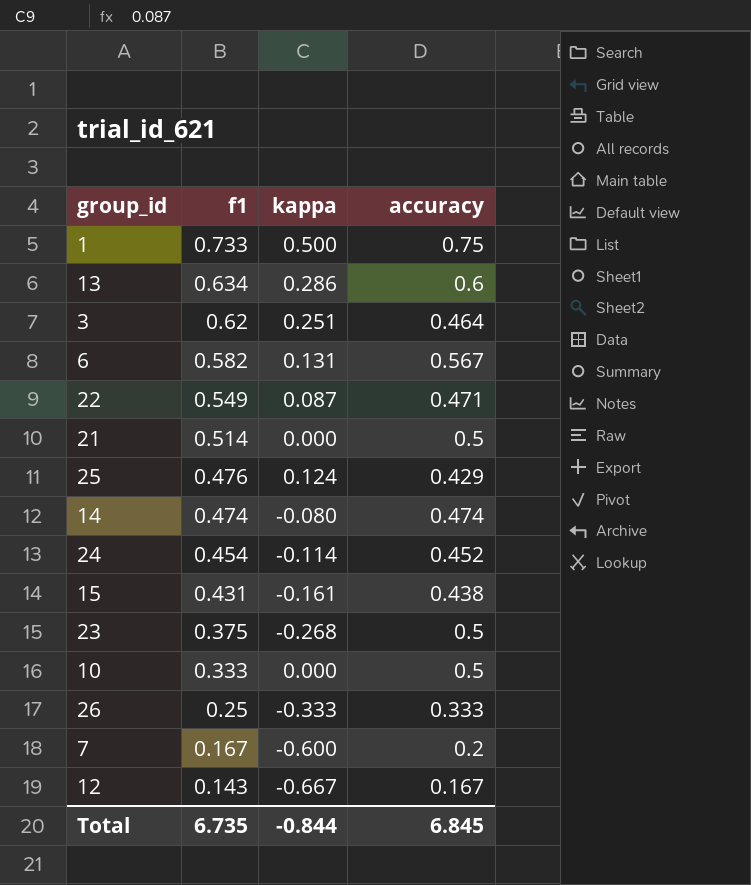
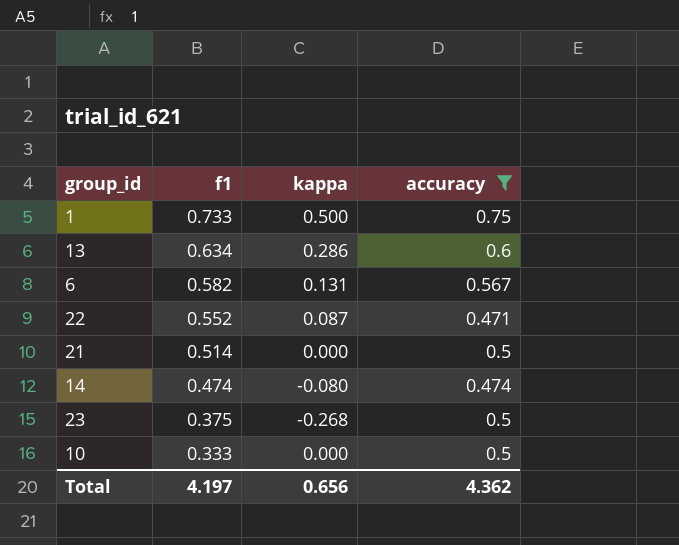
filter: none -> accuracy >= 0.471
22 | f1: 0.549 -> 0.552
Total | f1: 6.735 -> 4.197
Total | kappa: -0.844 -> 0.656
Total | accuracy: 6.845 -> 4.362

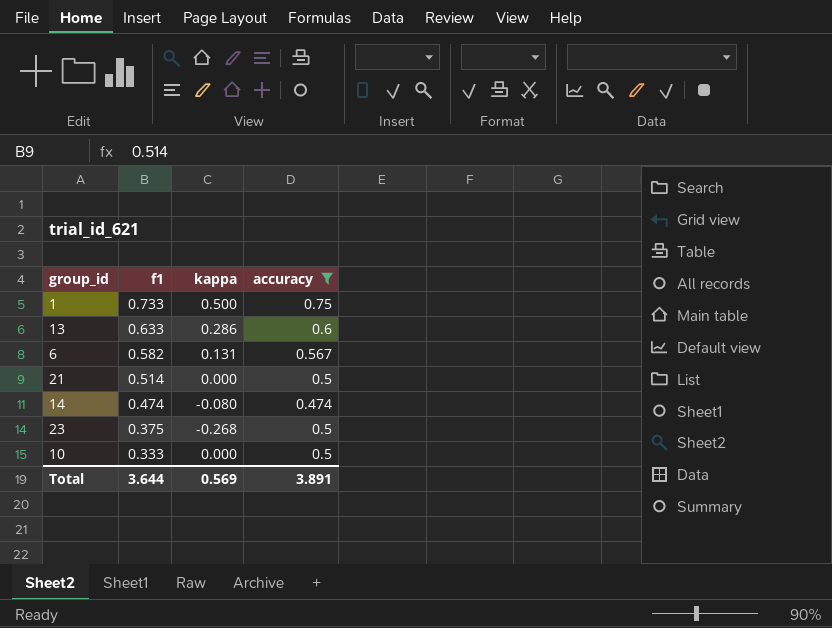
row 22: 0.552 | 0.087 | 0.471 -> none
13 | f1: 0.634 -> 0.633
Total | f1: 4.197 -> 3.644
Total | kappa: 0.656 -> 0.569
Total | accuracy: 4.362 -> 3.891

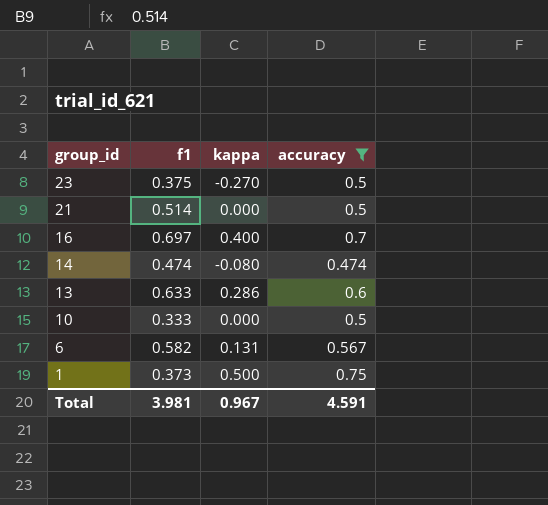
row order: f1 descending -> group_id descending
23 | kappa: -0.268 -> -0.270
row 16: none -> 0.697 | 0.400 | 0.7
1 | f1: 0.733 -> 0.373
Total | f1: 3.644 -> 3.981
Total | kappa: 0.569 -> 0.967
Total | accuracy: 3.891 -> 4.591

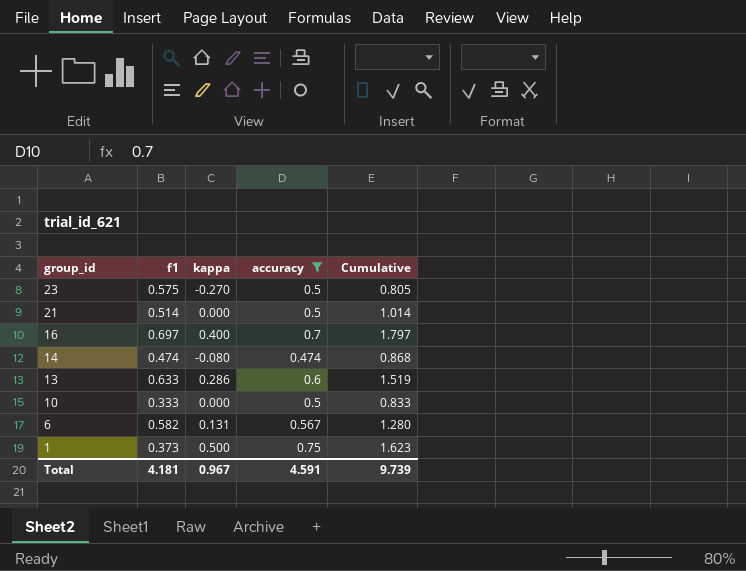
column Cumulative | formula: none -> [f1] + [kappa] + [accuracy]
23 | f1: 0.375 -> 0.575
Total | f1: 3.981 -> 4.181

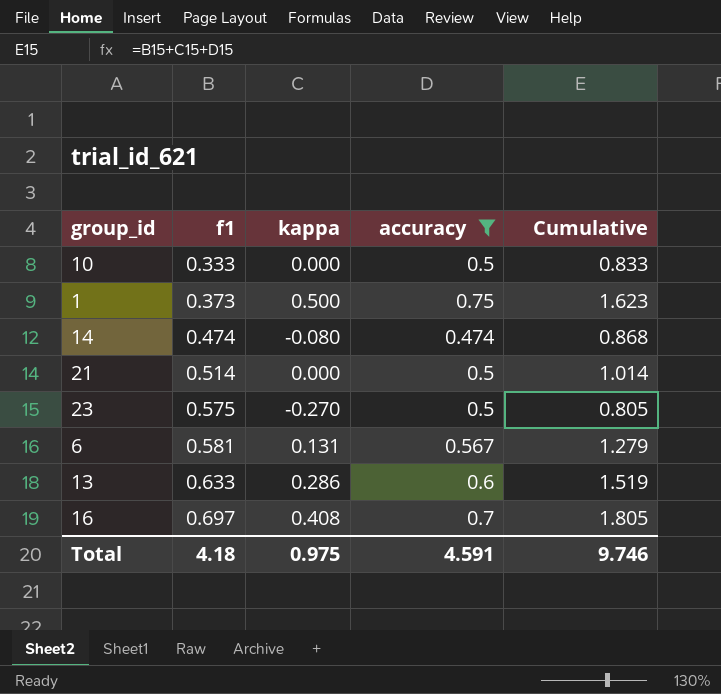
row order: group_id descending -> f1 ascending
6 | f1: 0.582 -> 0.581
6 | Cumulative: 1.280 -> 1.279
16 | kappa: 0.400 -> 0.408
16 | Cumulative: 1.797 -> 1.805
Total | f1: 4.181 -> 4.18
Total | kappa: 0.967 -> 0.975
Total | Cumulative: 9.739 -> 9.746

